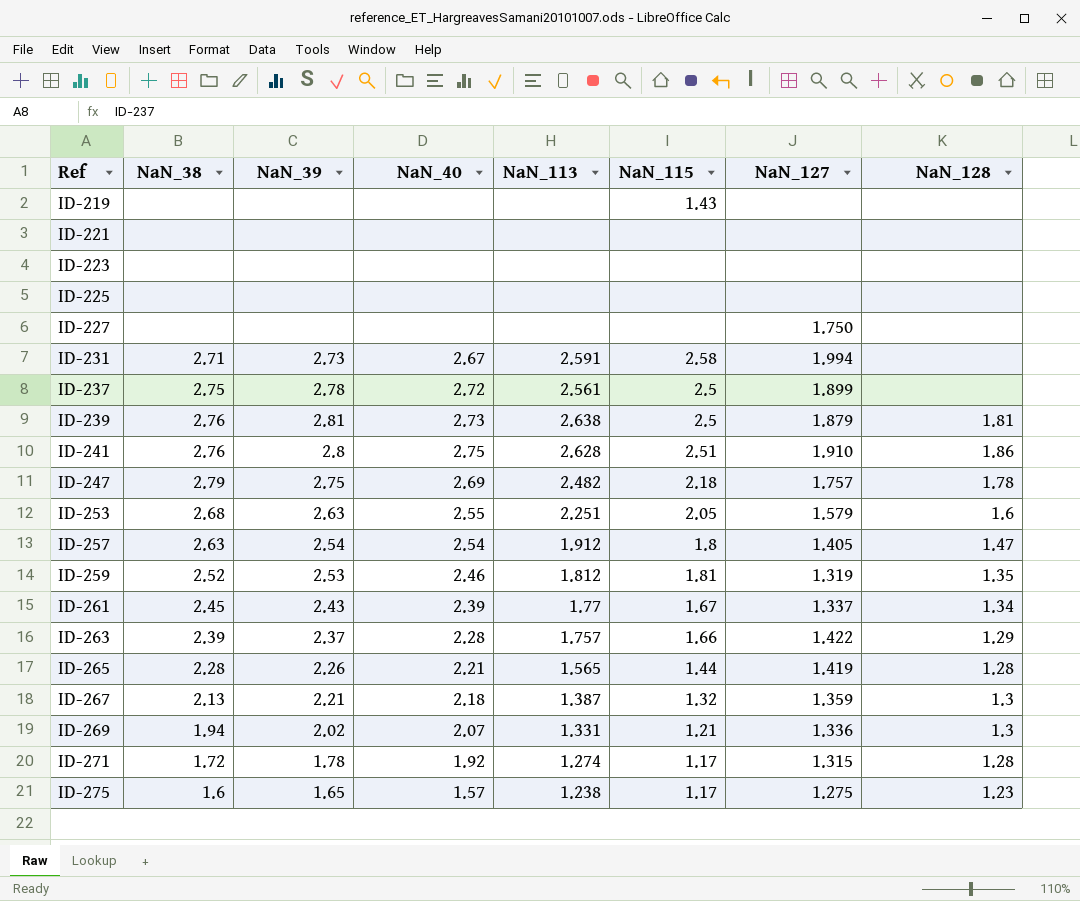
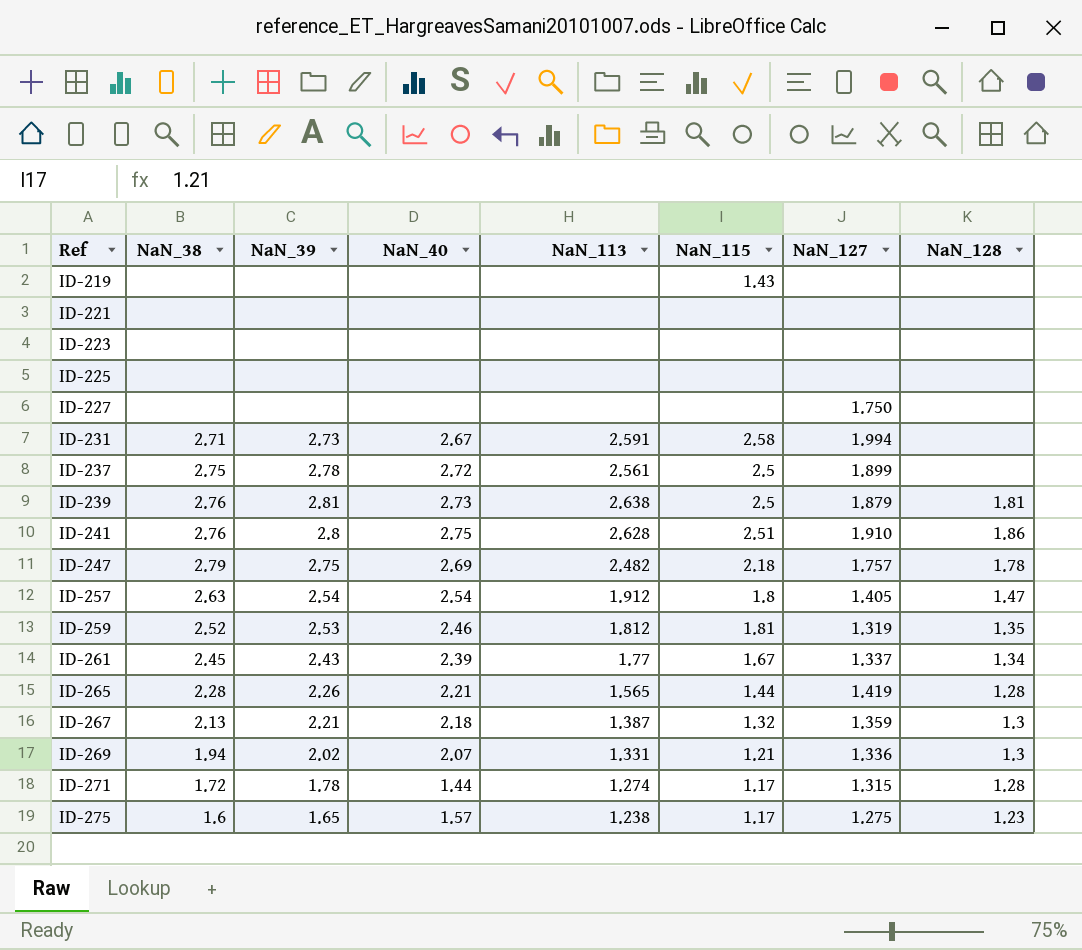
row ID-253: 2.68 | 2.63 | 2.55 | 2.251 | 2.05 | 1.579 | 1.6 -> none
row ID-263: 2.39 | 2.37 | 2.28 | 1.757 | 1.66 | 1.422 | 1.29 -> none
ID-271 | NaN_40: 1.92 -> 1.44

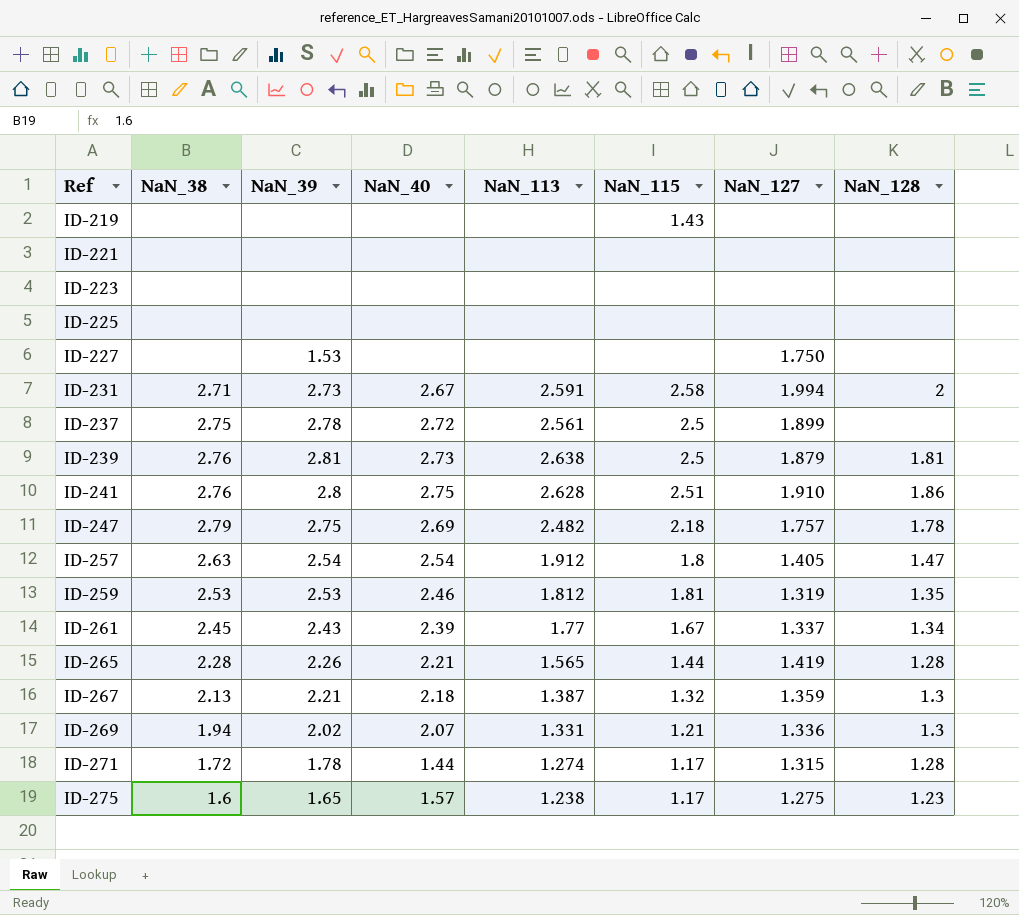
ID-227 | NaN_39: none -> 1.53
ID-231 | NaN_128: none -> 2
ID-259 | NaN_38: 2.52 -> 2.53

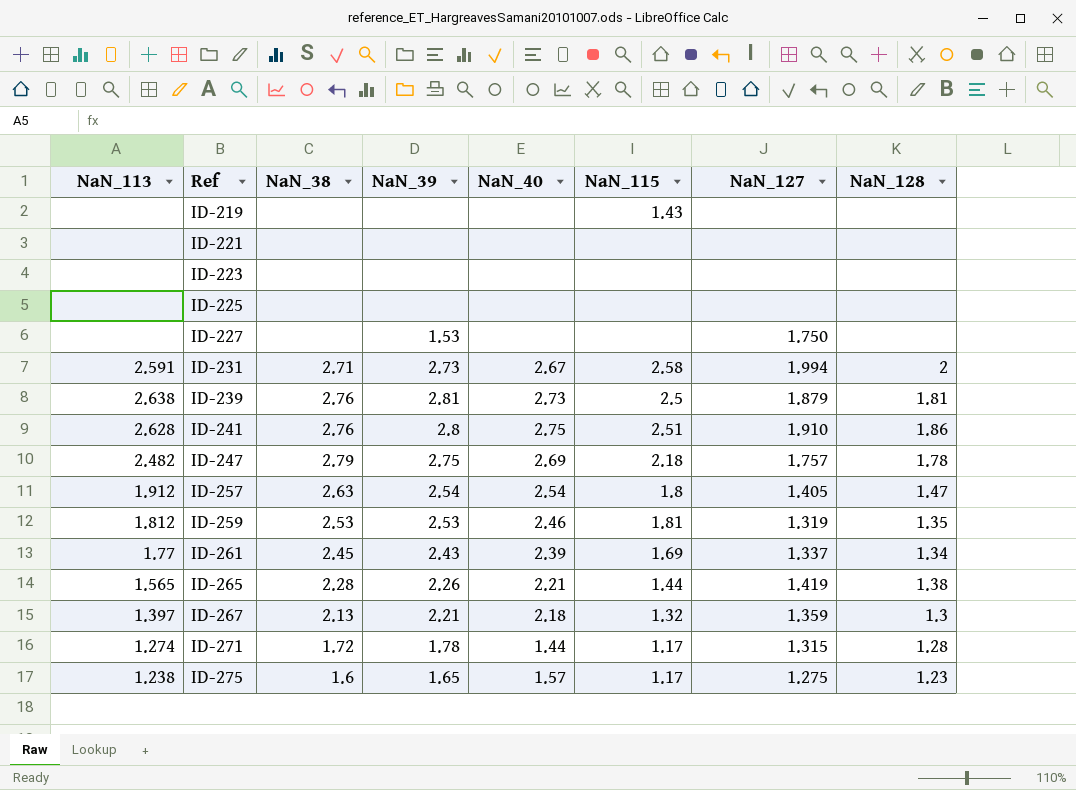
column NaN_113 | position: 5 -> 1
row ID-237: 2.75 | 2.78 | 2.72 | 2.561 | 2.5 | 1.899 | none -> none
row ID-269: 1.94 | 2.02 | 2.07 | 1.331 | 1.21 | 1.336 | 1.3 -> none
ID-261 | NaN_115: 1.67 -> 1.69
ID-265 | NaN_128: 1.28 -> 1.38
ID-267 | NaN_113: 1.387 -> 1.397

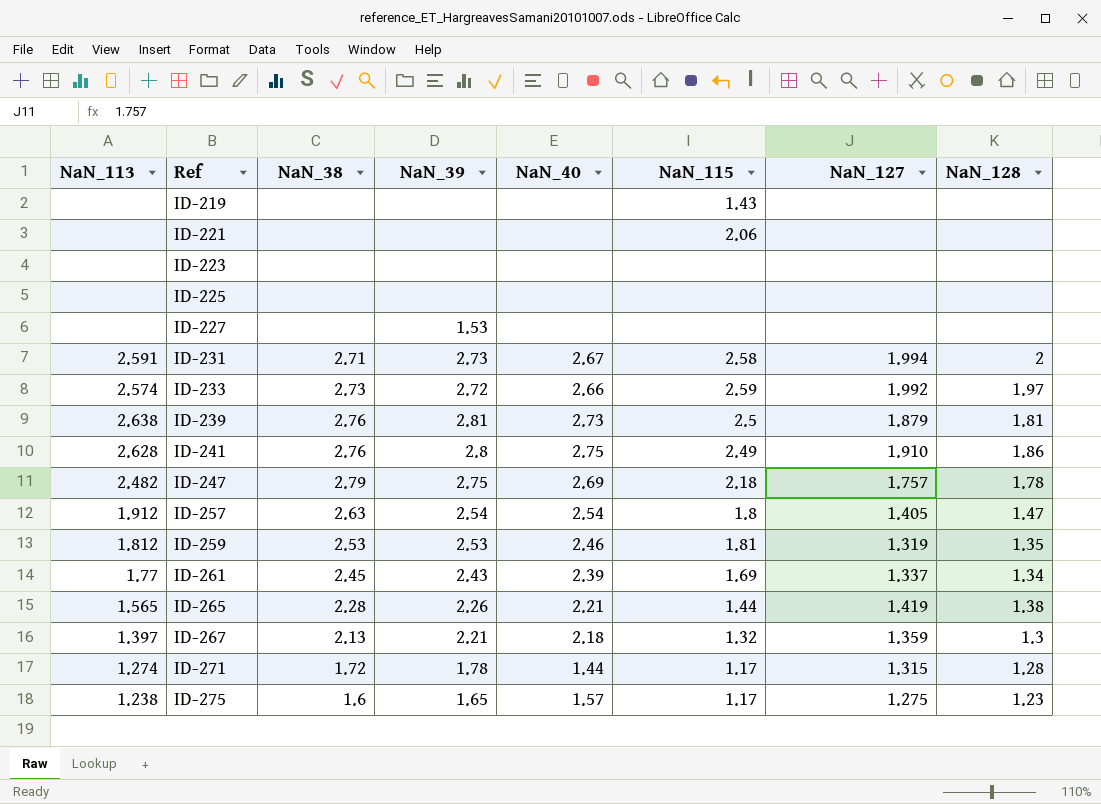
ID-221 | NaN_115: none -> 2.06
ID-227 | NaN_127: 1.750 -> none
row ID-233: none -> 2.574 | 2.73 | 2.72 | 2.66 | 2.59 | 1.992 | 1.97
ID-241 | NaN_115: 2.51 -> 2.49

